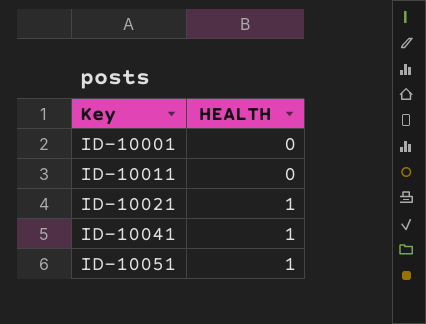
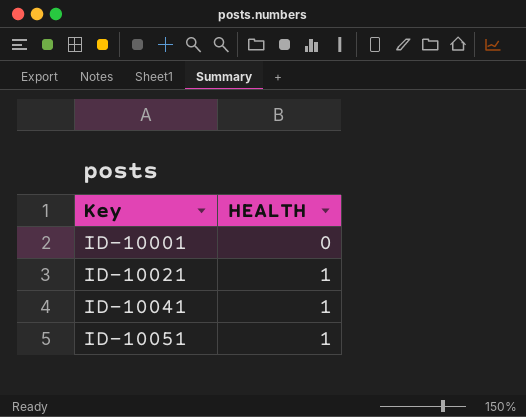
row ID-10011: 0 -> none

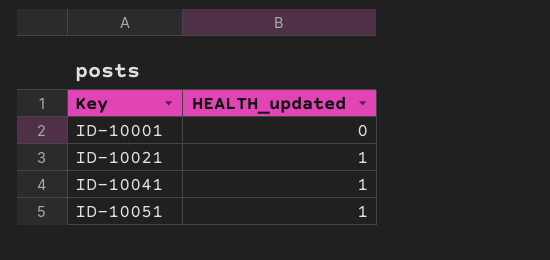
column name: HEALTH -> HEALTH_updated

